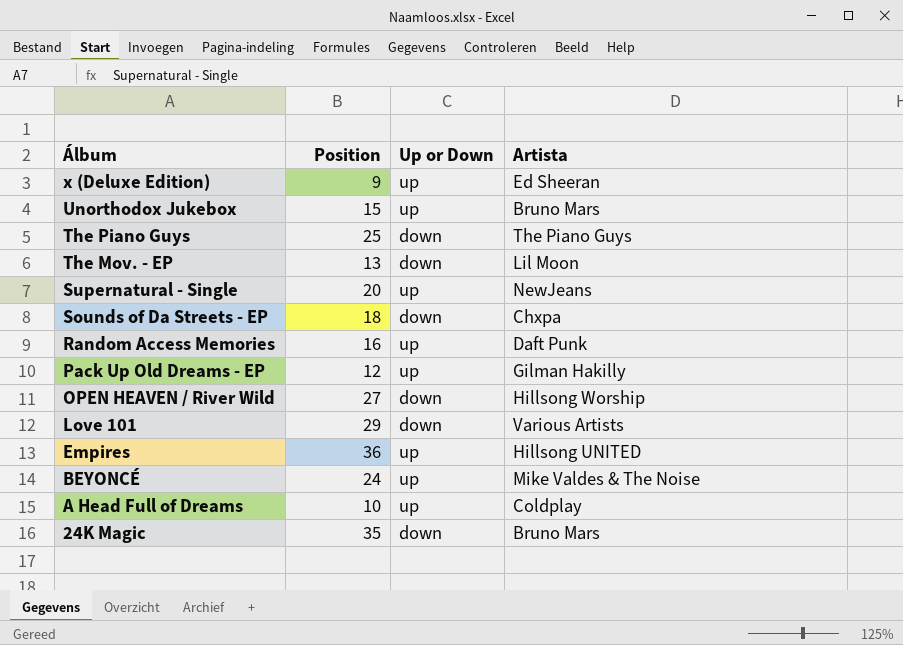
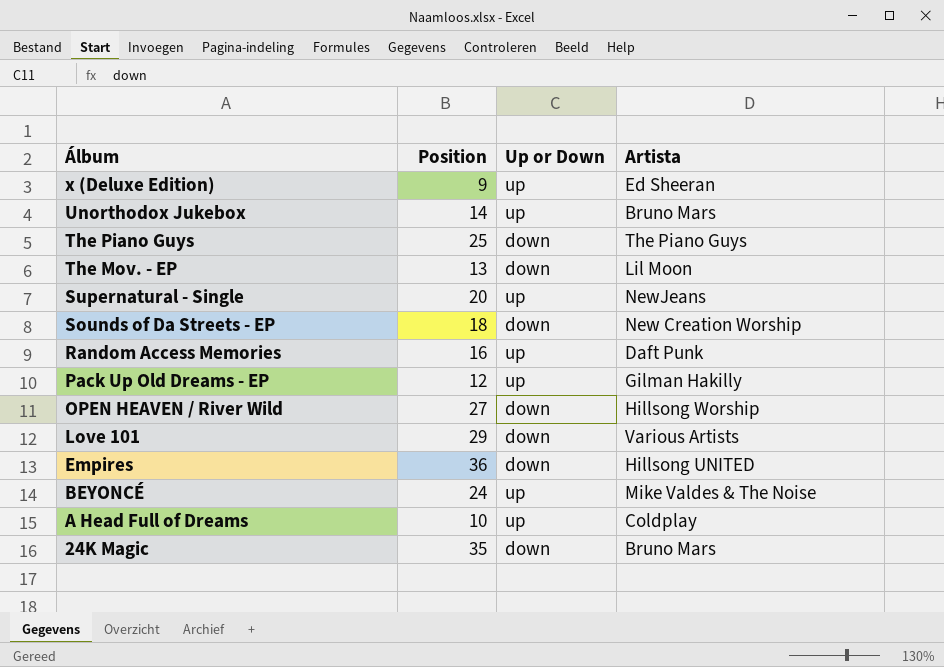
Unorthodox Jukebox | Position: 15 -> 14
Sounds of Da Streets - EP | Artista: Chxpa -> New Creation Worship
Empires | Up or Down: up -> down

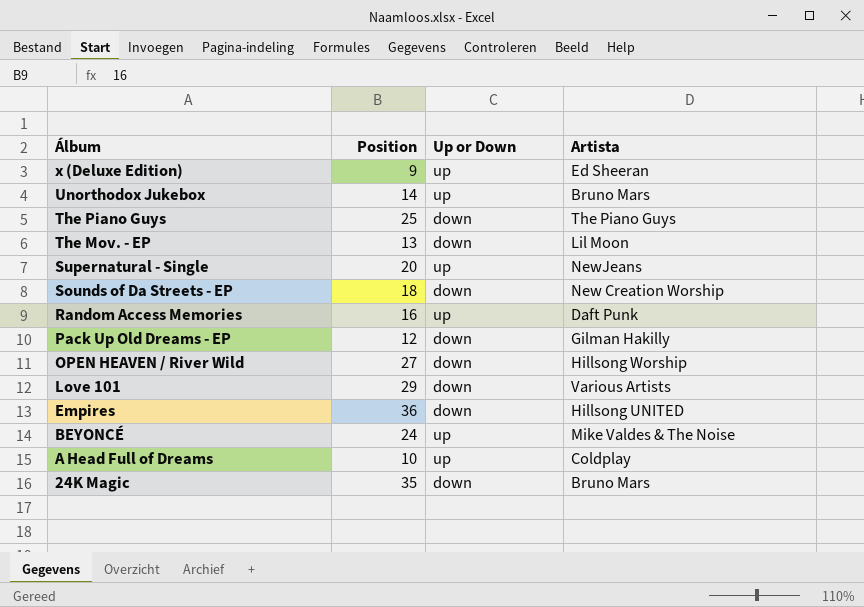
Pack Up Old Dreams - EP | Up or Down: up -> down

